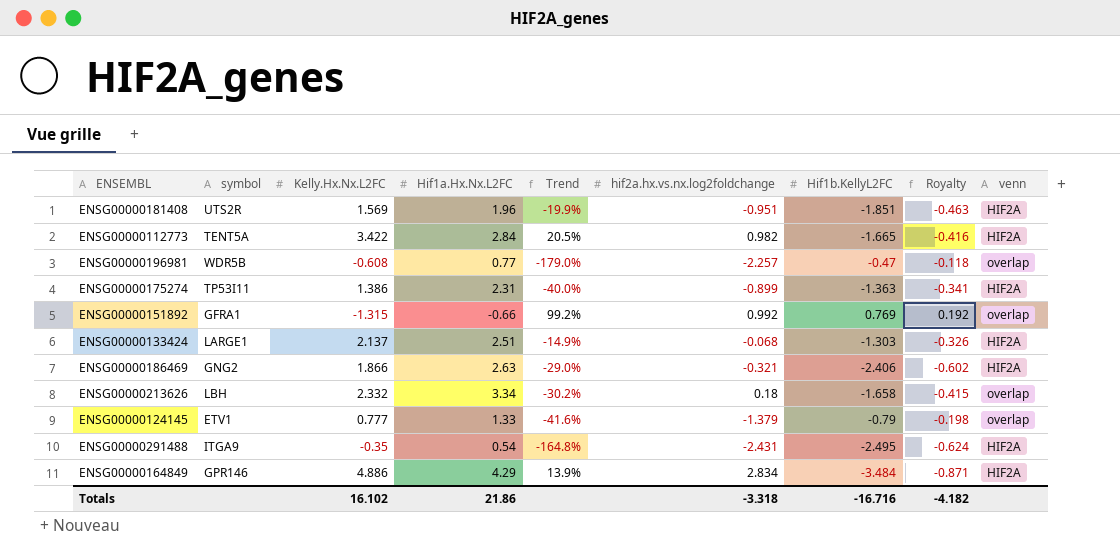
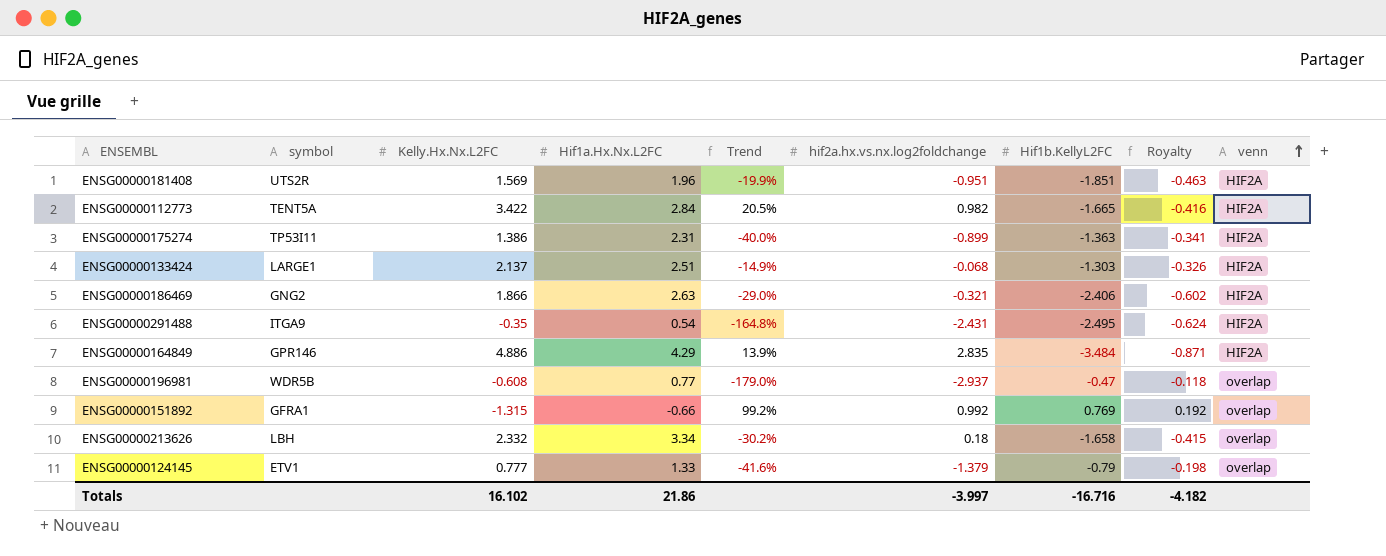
row order: none -> venn ascending
ENSG00000164849 | hif2a.hx.vs.nx.log2foldchange: 2.834 -> 2.835
ENSG00000196981 | hif2a.hx.vs.nx.log2foldchange: -2.257 -> -2.937
Totals | hif2a.hx.vs.nx.log2foldchange: -3.318 -> -3.997

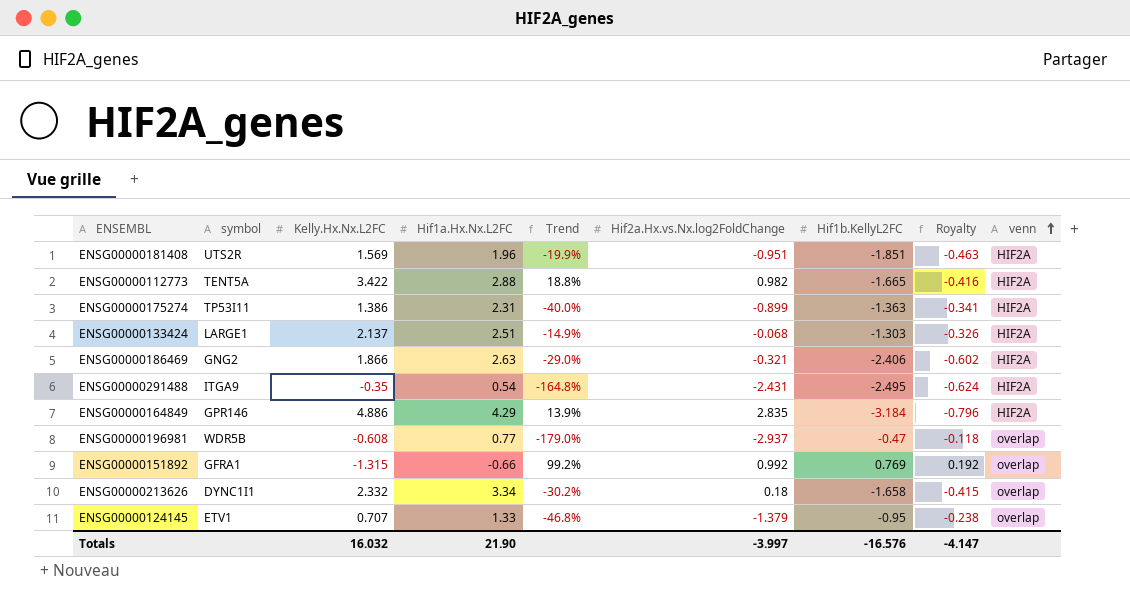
column name: hif2a.hx.vs.nx.log2foldchange -> Hif2a.Hx.vs.Nx.log2FoldChange
ENSG00000112773 | Hif1a.Hx.Nx.L2FC: 2.84 -> 2.88
ENSG00000112773 | Trend: 20.5% -> 18.8%
ENSG00000164849 | Hif1b.KellyL2FC: -3.484 -> -3.184
ENSG00000164849 | Royalty: -0.871 -> -0.796
ENSG00000213626 | symbol: LBH -> DYNC1I1
ENSG00000124145 | Kelly.Hx.Nx.L2FC: 0.777 -> 0.707
ENSG00000124145 | Trend: -41.6% -> -46.8%
ENSG00000124145 | Hif1b.KellyL2FC: -0.79 -> -0.95
ENSG00000124145 | Royalty: -0.198 -> -0.238
Totals | Kelly.Hx.Nx.L2FC: 16.102 -> 16.032
Totals | Hif1a.Hx.Nx.L2FC: 21.86 -> 21.90
Totals | Hif1b.KellyL2FC: -16.716 -> -16.576
Totals | Royalty: -4.182 -> -4.147

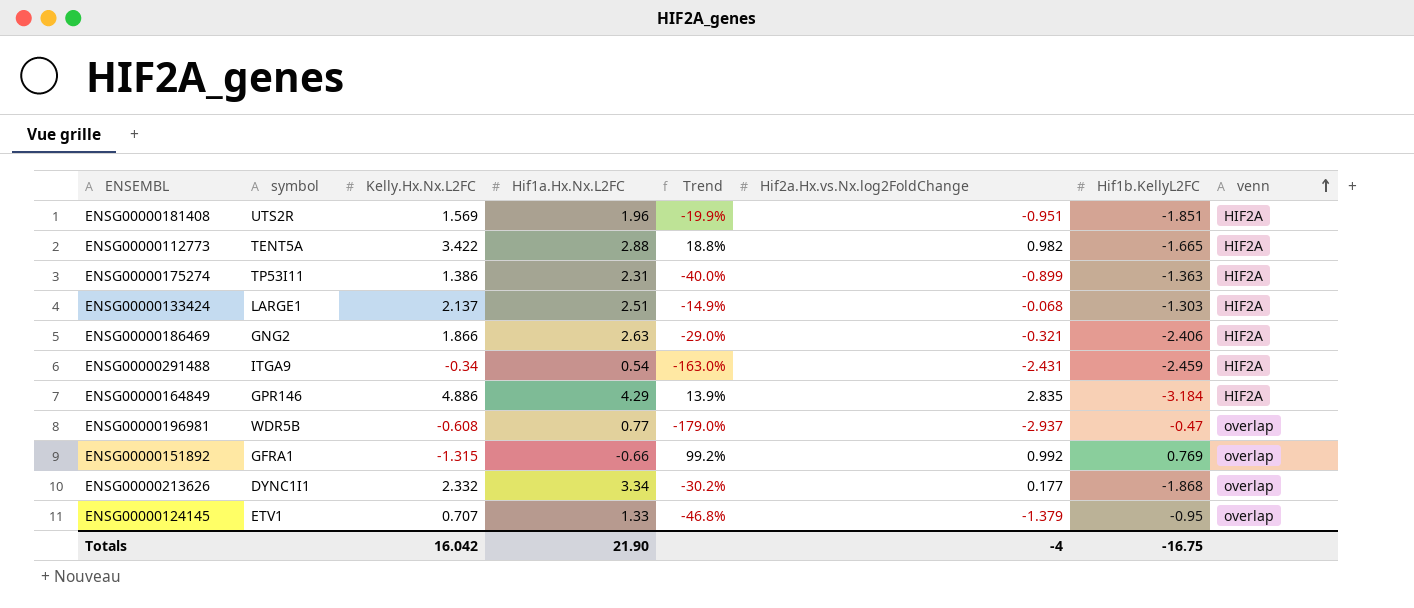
column Royalty | formula: [Hif1b.KellyL2FC] * 0.25 -> none
ENSG00000291488 | Kelly.Hx.Nx.L2FC: -0.35 -> -0.34
ENSG00000291488 | Trend: -164.8% -> -163.0%
ENSG00000291488 | Hif1b.KellyL2FC: -2.495 -> -2.459
ENSG00000213626 | Hif2a.Hx.vs.Nx.log2FoldChange: 0.18 -> 0.177
ENSG00000213626 | Hif1b.KellyL2FC: -1.658 -> -1.868
Totals | Kelly.Hx.Nx.L2FC: 16.032 -> 16.042
Totals | Hif2a.Hx.vs.Nx.log2FoldChange: -3.997 -> -4
Totals | Hif1b.KellyL2FC: -16.576 -> -16.75

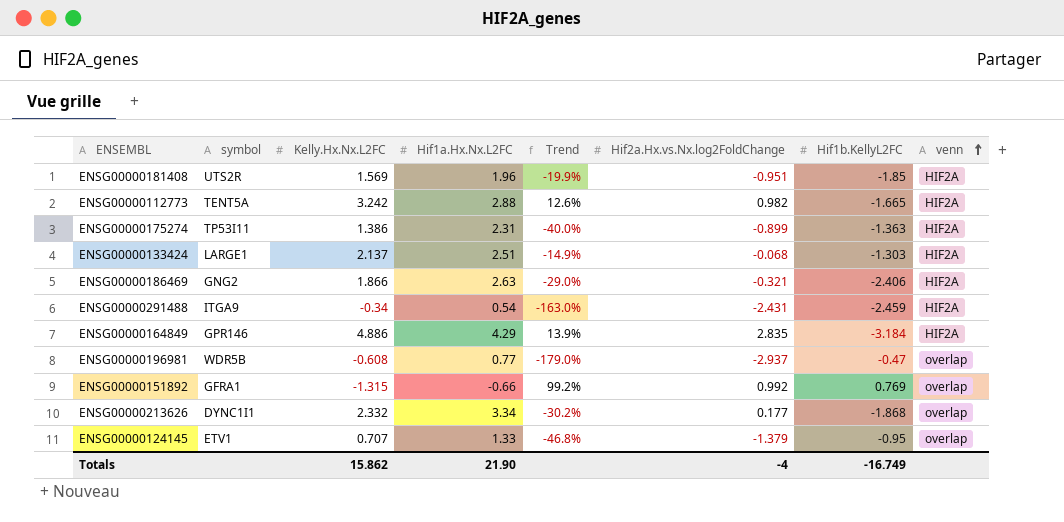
ENSG00000181408 | Hif1b.KellyL2FC: -1.851 -> -1.85
ENSG00000112773 | Kelly.Hx.Nx.L2FC: 3.422 -> 3.242
ENSG00000112773 | Trend: 18.8% -> 12.6%
Totals | Kelly.Hx.Nx.L2FC: 16.042 -> 15.862
Totals | Hif1b.KellyL2FC: -16.75 -> -16.749

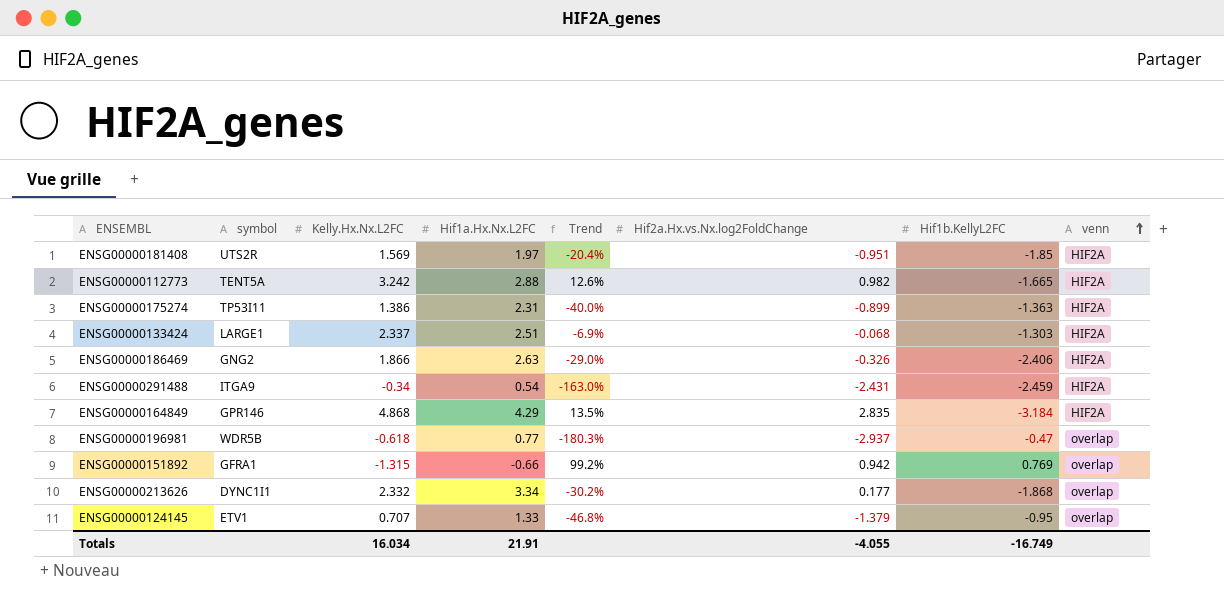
ENSG00000181408 | Hif1a.Hx.Nx.L2FC: 1.96 -> 1.97
ENSG00000181408 | Trend: -19.9% -> -20.4%
ENSG00000133424 | Kelly.Hx.Nx.L2FC: 2.137 -> 2.337
ENSG00000133424 | Trend: -14.9% -> -6.9%
ENSG00000186469 | Hif2a.Hx.vs.Nx.log2FoldChange: -0.321 -> -0.326
ENSG00000164849 | Kelly.Hx.Nx.L2FC: 4.886 -> 4.868
ENSG00000164849 | Trend: 13.9% -> 13.5%
ENSG00000196981 | Kelly.Hx.Nx.L2FC: -0.608 -> -0.618
ENSG00000196981 | Trend: -179.0% -> -180.3%
ENSG00000151892 | Hif2a.Hx.vs.Nx.log2FoldChange: 0.992 -> 0.942
Totals | Kelly.Hx.Nx.L2FC: 15.862 -> 16.034
Totals | Hif1a.Hx.Nx.L2FC: 21.90 -> 21.91
Totals | Hif2a.Hx.vs.Nx.log2FoldChange: -4 -> -4.055

